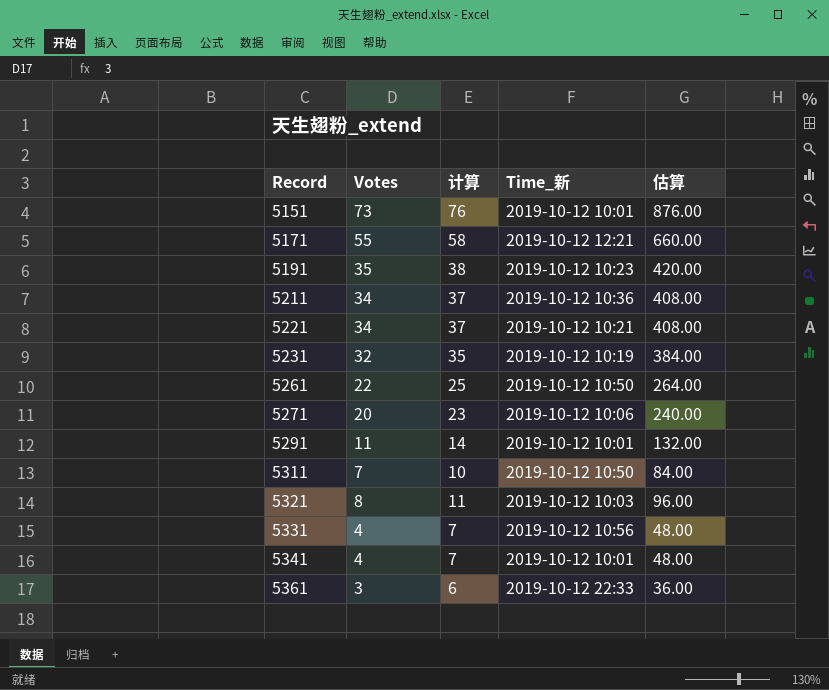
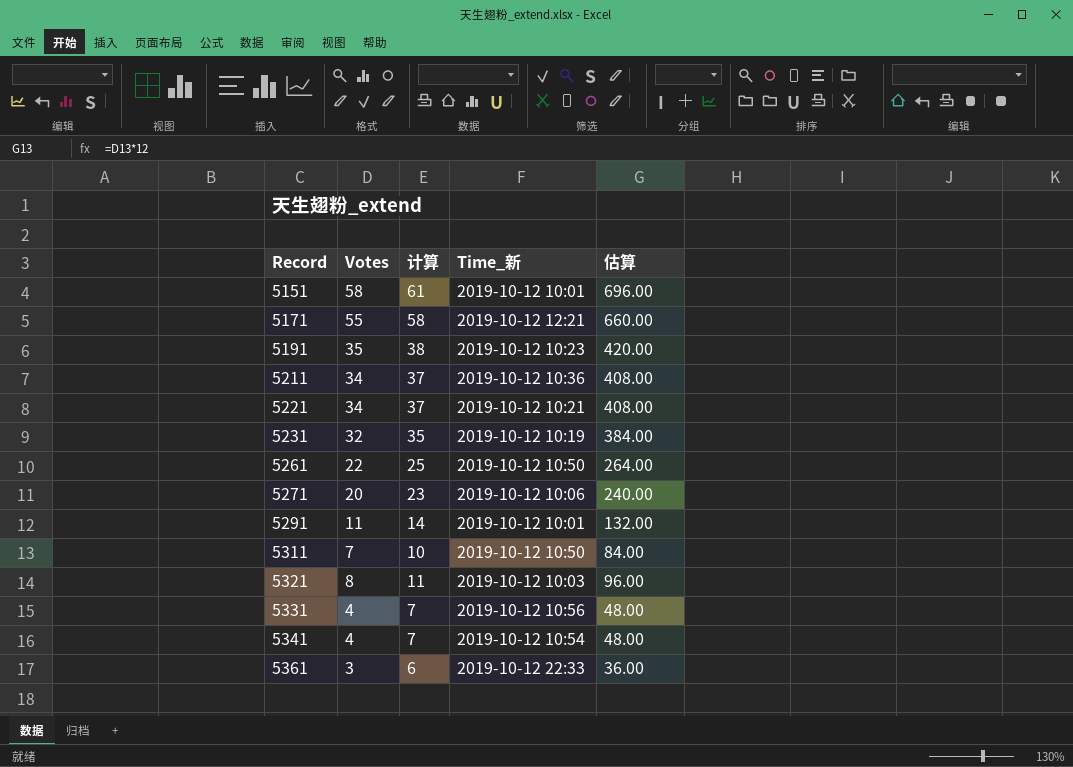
5151 | Votes: 73 -> 58
5151 | 计算: 76 -> 61
5151 | 估算: 876.00 -> 696.00
5341 | Time_新: 2019-10-12 10:01 -> 2019-10-12 10:54

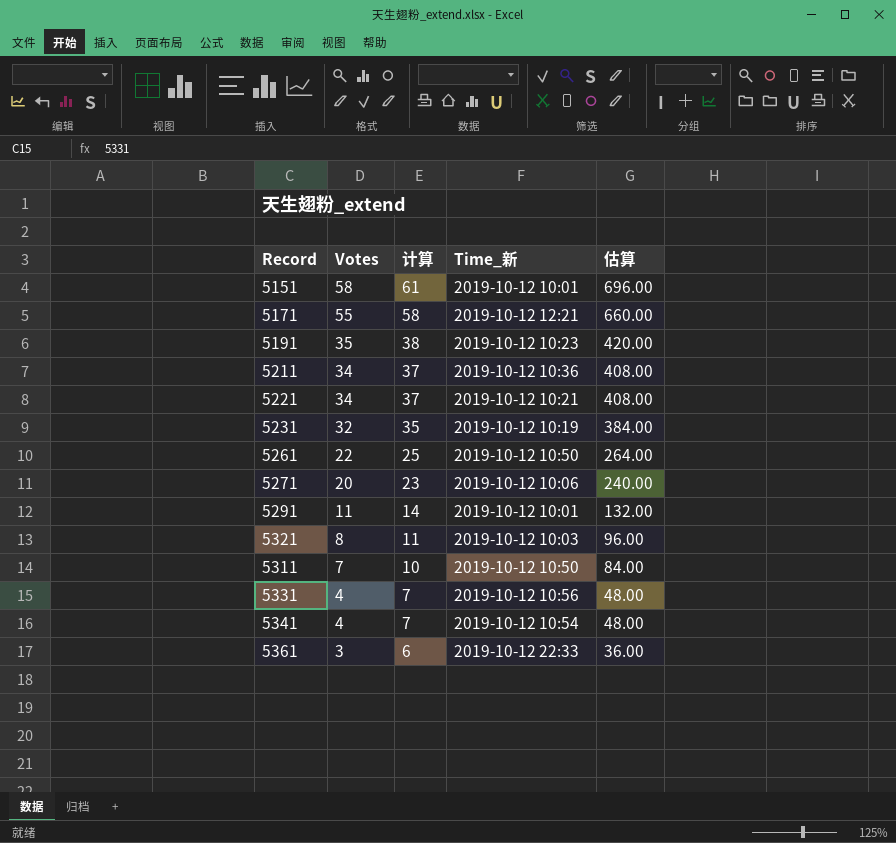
row order: Record ascending -> Votes descending

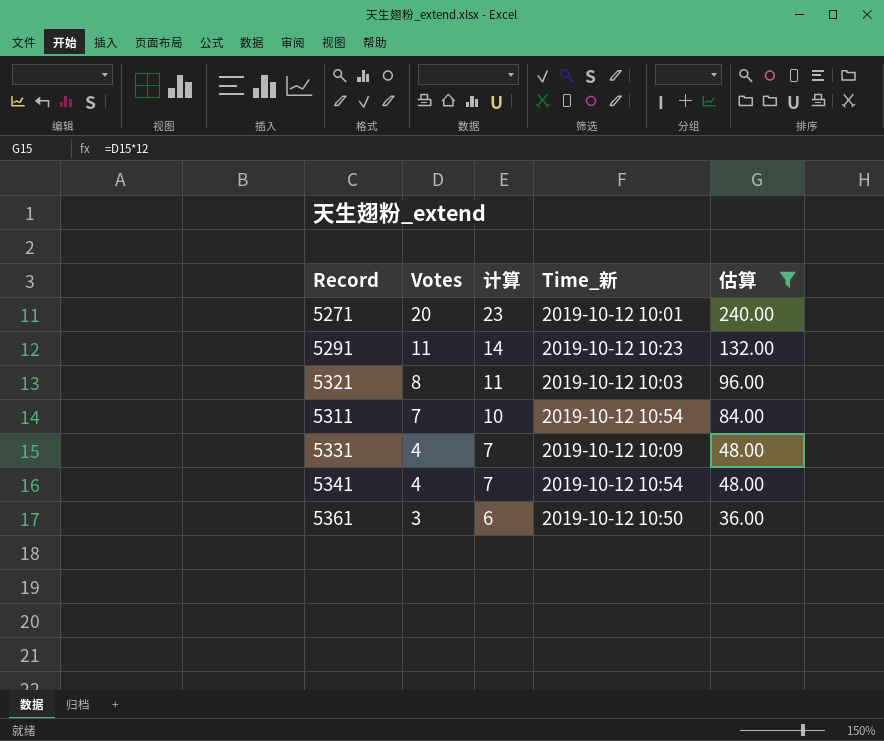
filter: none -> 估算 <= 240.00
5271 | Time_新: 2019-10-12 10:06 -> 2019-10-12 10:01
5291 | Time_新: 2019-10-12 10:01 -> 2019-10-12 10:23
5311 | Time_新: 2019-10-12 10:50 -> 2019-10-12 10:54
5331 | Time_新: 2019-10-12 10:56 -> 2019-10-12 10:09
5361 | Time_新: 2019-10-12 22:33 -> 2019-10-12 10:50

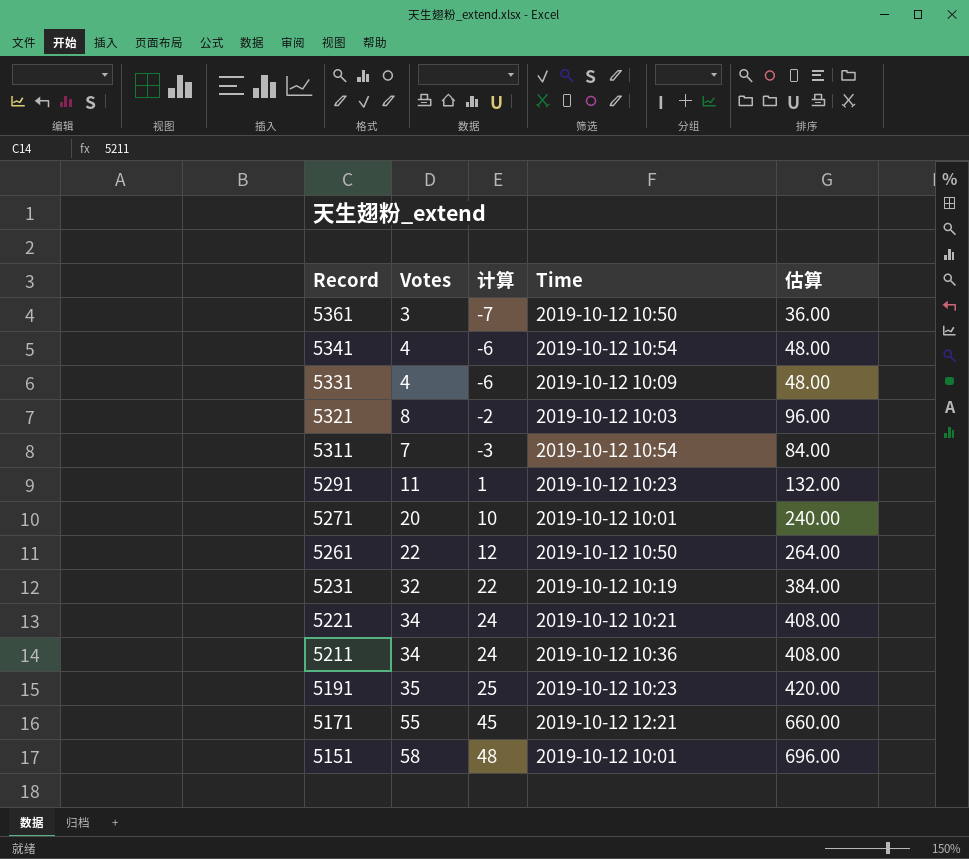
filter: 估算 <= 240.00 -> none
row order: Votes descending -> Record descending
column 计算 | formula: [Votes] + 3 -> [Votes] - 10
column name: Time_新 -> Time

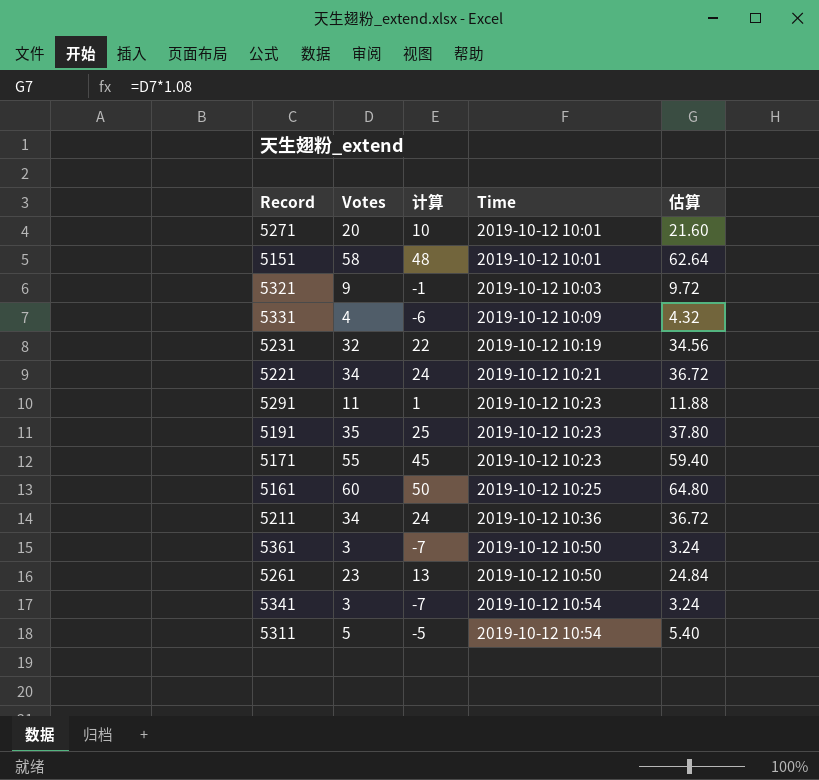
row order: Record descending -> Time ascending
column 估算 | formula: [Votes] * 12 -> [Votes] * 1.08
5321 | Votes: 8 -> 9
5321 | 计算: -2 -> -1
5171 | Time: 2019-10-12 12:21 -> 2019-10-12 10:23
row 5161: none -> 60 | 50 | 2019-10-12 10:25 | 64.80
5261 | Votes: 22 -> 23
5261 | 计算: 12 -> 13
5341 | Votes: 4 -> 3
5341 | 计算: -6 -> -7
5311 | Votes: 7 -> 5
5311 | 计算: -3 -> -5

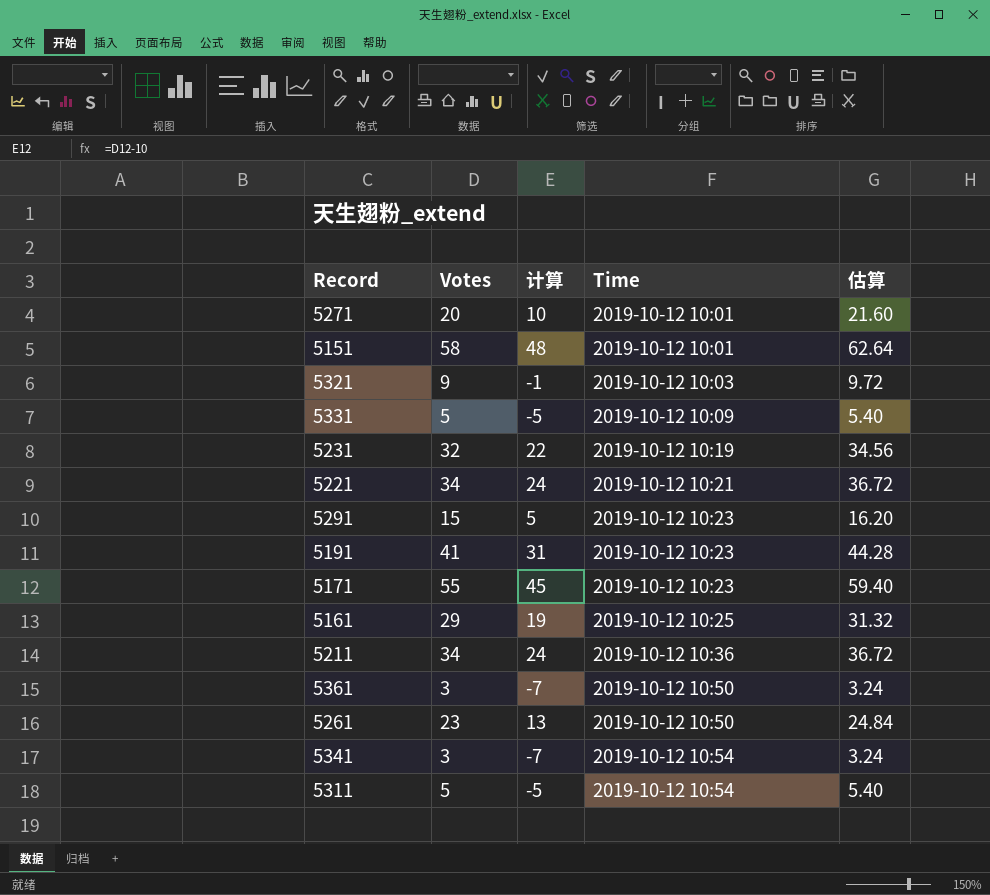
5331 | Votes: 4 -> 5
5331 | 计算: -6 -> -5
5331 | 估算: 4.32 -> 5.40
5291 | Votes: 11 -> 15
5291 | 计算: 1 -> 5
5291 | 估算: 11.88 -> 16.20
5191 | Votes: 35 -> 41
5191 | 计算: 25 -> 31
5191 | 估算: 37.80 -> 44.28
5161 | Votes: 60 -> 29
5161 | 计算: 50 -> 19
5161 | 估算: 64.80 -> 31.32

